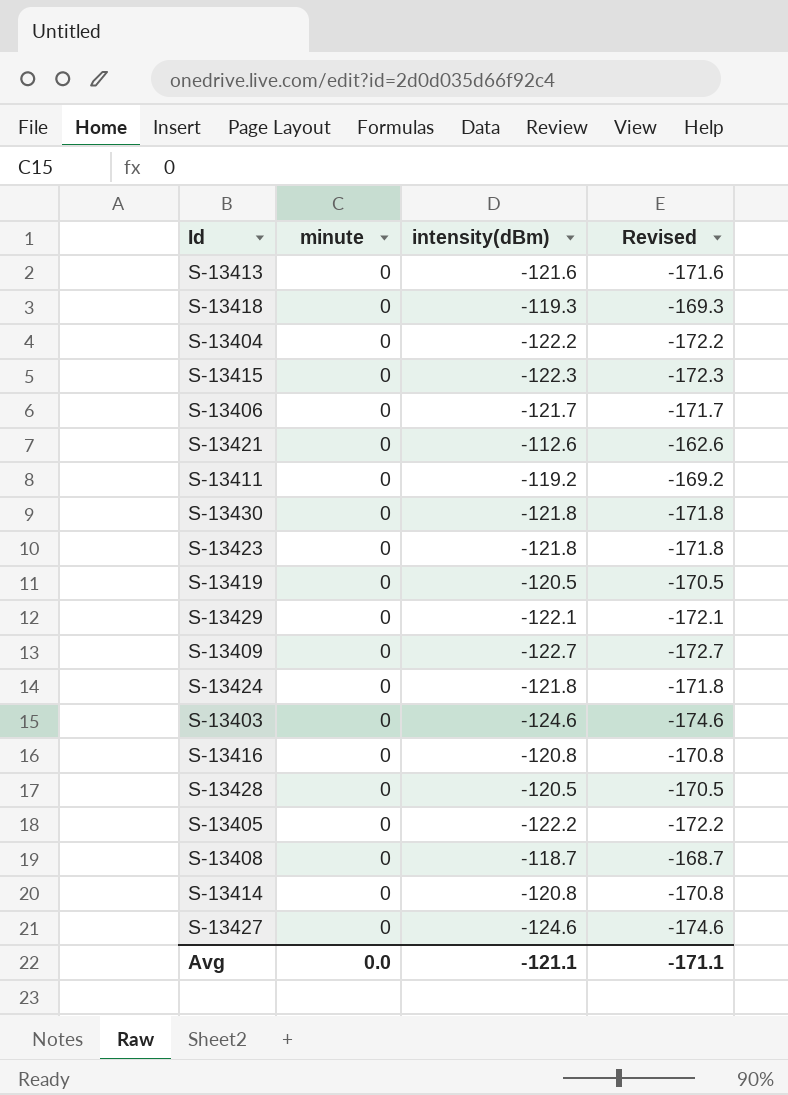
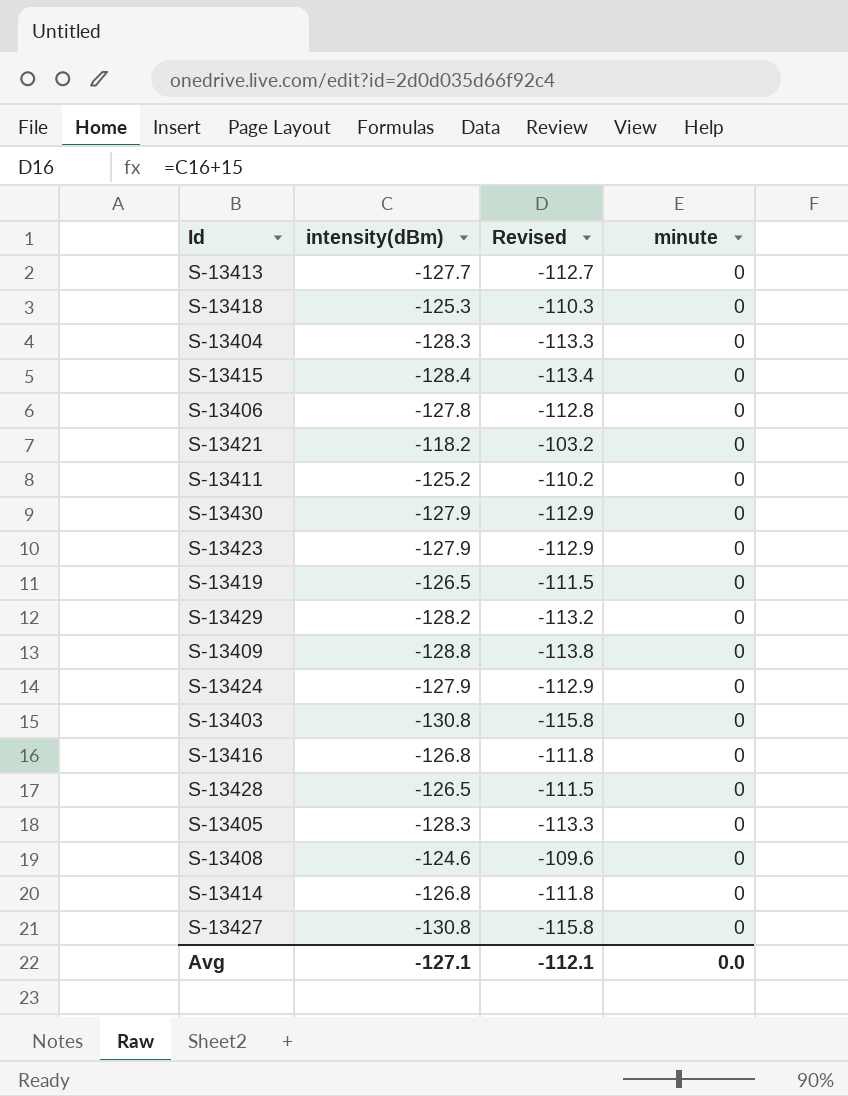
column Revised | formula: [intensity(dBm)] - 50 -> [intensity(dBm)] + 15
column minute | position: 2 -> 4
S-13413 | intensity(dBm): -121.6 -> -127.7
S-13418 | intensity(dBm): -119.3 -> -125.3
S-13404 | intensity(dBm): -122.2 -> -128.3
S-13415 | intensity(dBm): -122.3 -> -128.4
S-13406 | intensity(dBm): -121.7 -> -127.8
S-13421 | intensity(dBm): -112.6 -> -118.2
S-13411 | intensity(dBm): -119.2 -> -125.2
S-13430 | intensity(dBm): -121.8 -> -127.9
S-13423 | intensity(dBm): -121.8 -> -127.9
S-13419 | intensity(dBm): -120.5 -> -126.5
S-13429 | intensity(dBm): -122.1 -> -128.2
S-13409 | intensity(dBm): -122.7 -> -128.8
S-13424 | intensity(dBm): -121.8 -> -127.9
S-13403 | intensity(dBm): -124.6 -> -130.8
S-13416 | intensity(dBm): -120.8 -> -126.8
S-13428 | intensity(dBm): -120.5 -> -126.5
S-13405 | intensity(dBm): -122.2 -> -128.3
S-13408 | intensity(dBm): -118.7 -> -124.6
S-13414 | intensity(dBm): -120.8 -> -126.8
S-13427 | intensity(dBm): -124.6 -> -130.8
Avg | intensity(dBm): -121.1 -> -127.1
Avg | Revised: -171.1 -> -112.1

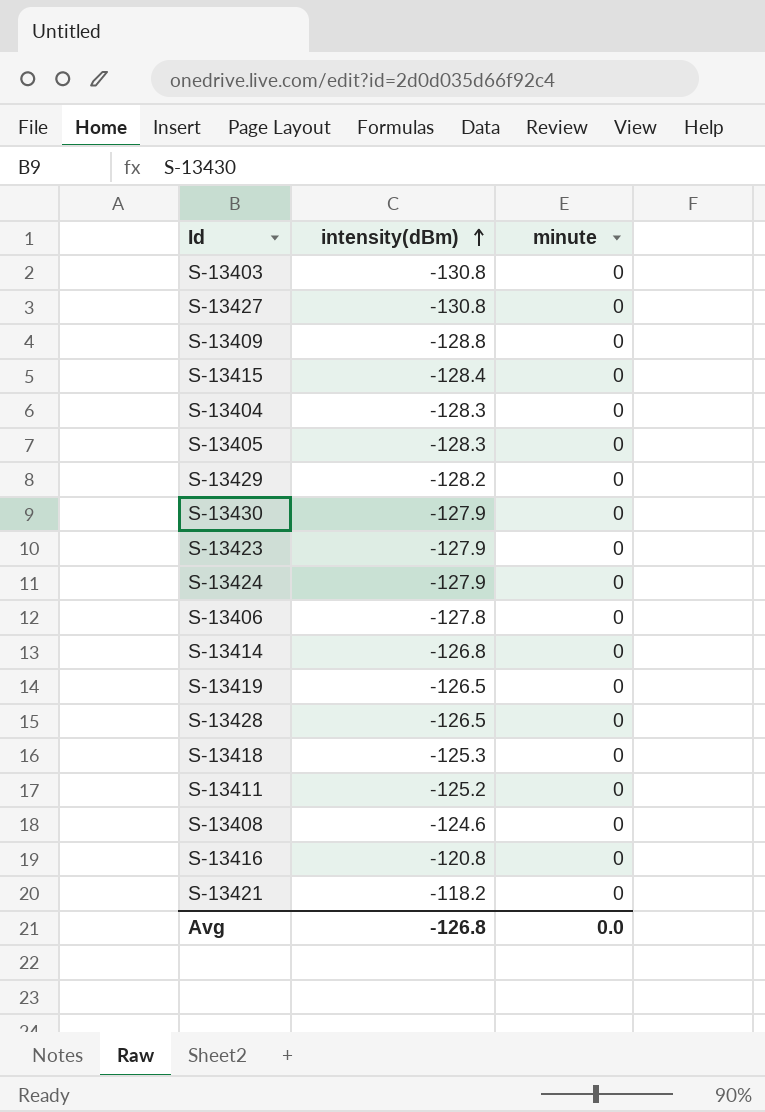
row order: none -> intensity(dBm) ascending
column Revised | formula: [intensity(dBm)] + 15 -> none
row S-13413: -127.7 | -112.7 | 0 -> none
S-13416 | intensity(dBm): -126.8 -> -120.8
Avg | intensity(dBm): -127.1 -> -126.8

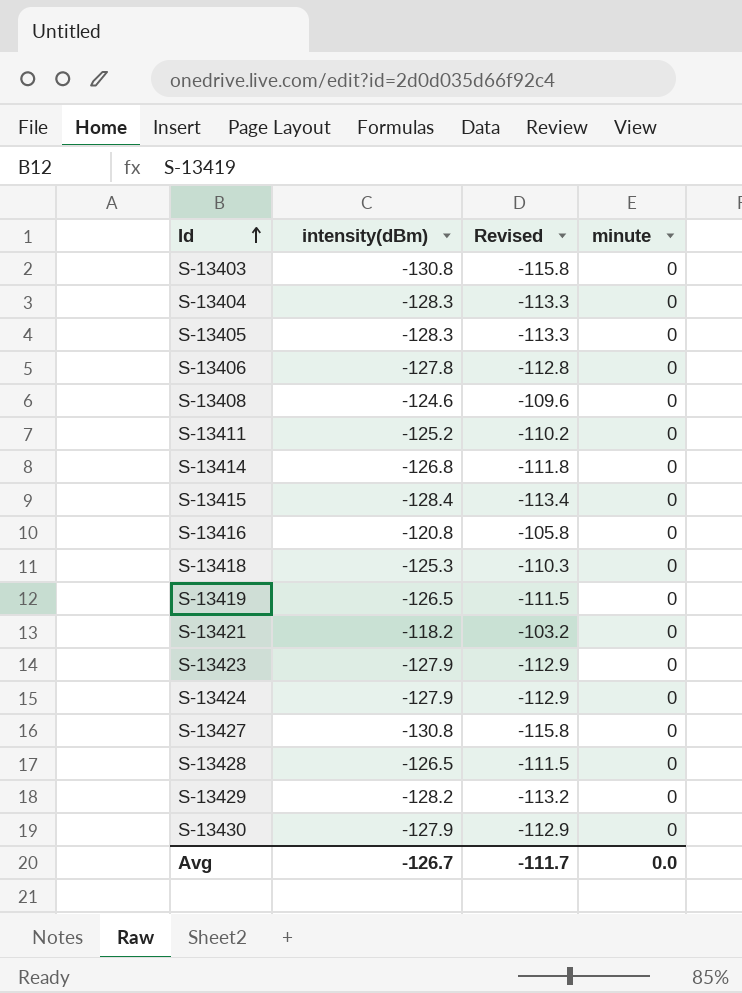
row order: intensity(dBm) ascending -> Id ascending
column Revised | formula: none -> [intensity(dBm)] + 15
row S-13409: -128.8 | 0 -> none
Avg | intensity(dBm): -126.8 -> -126.7

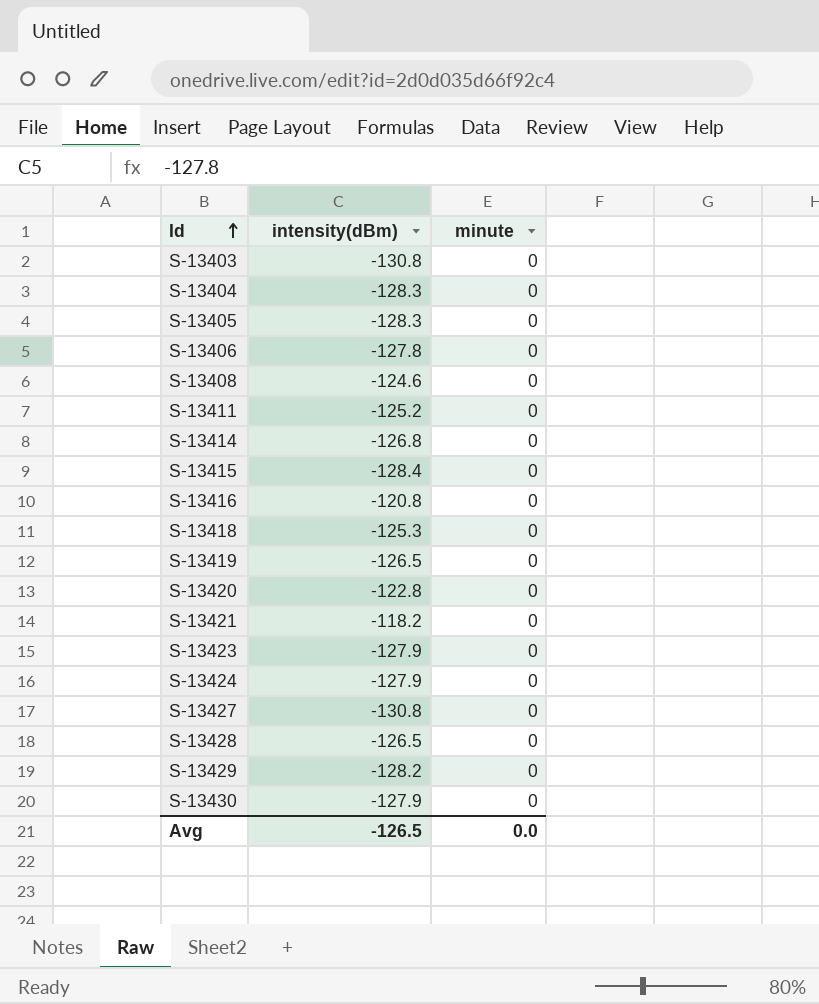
column Revised | formula: [intensity(dBm)] + 15 -> none
row S-13420: none -> -122.8 | 0
Avg | intensity(dBm): -126.7 -> -126.5

